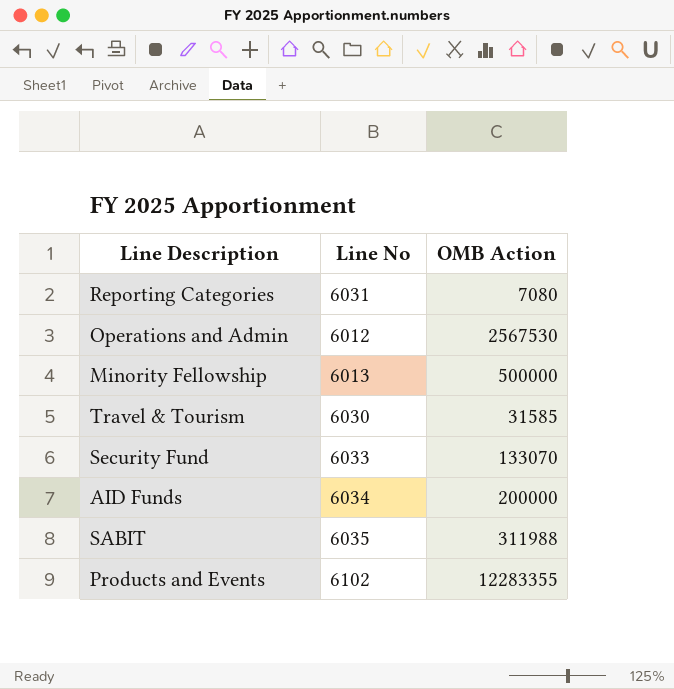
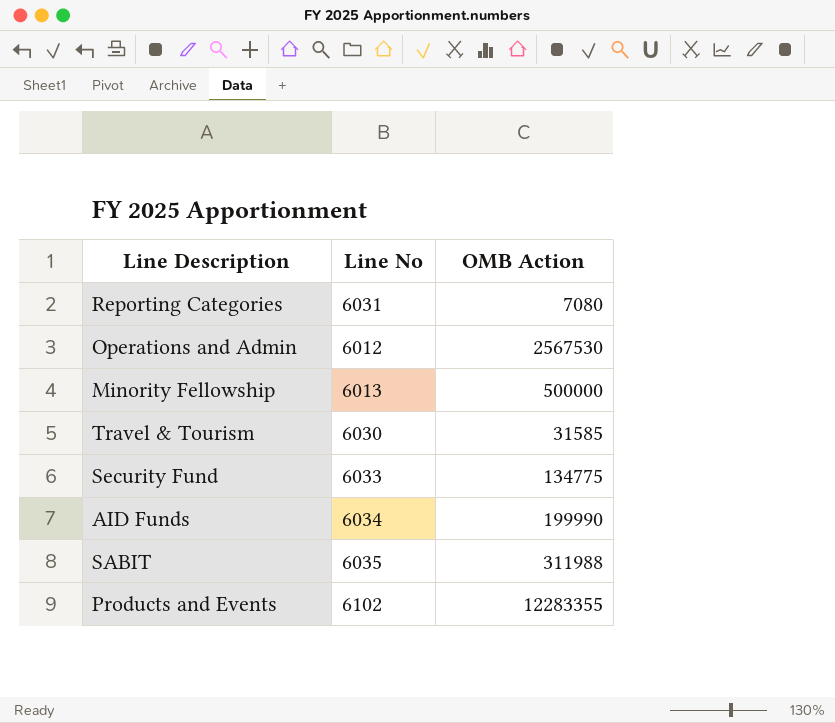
Security Fund | OMB Action: 133070 -> 134775
AID Funds | OMB Action: 200000 -> 199990

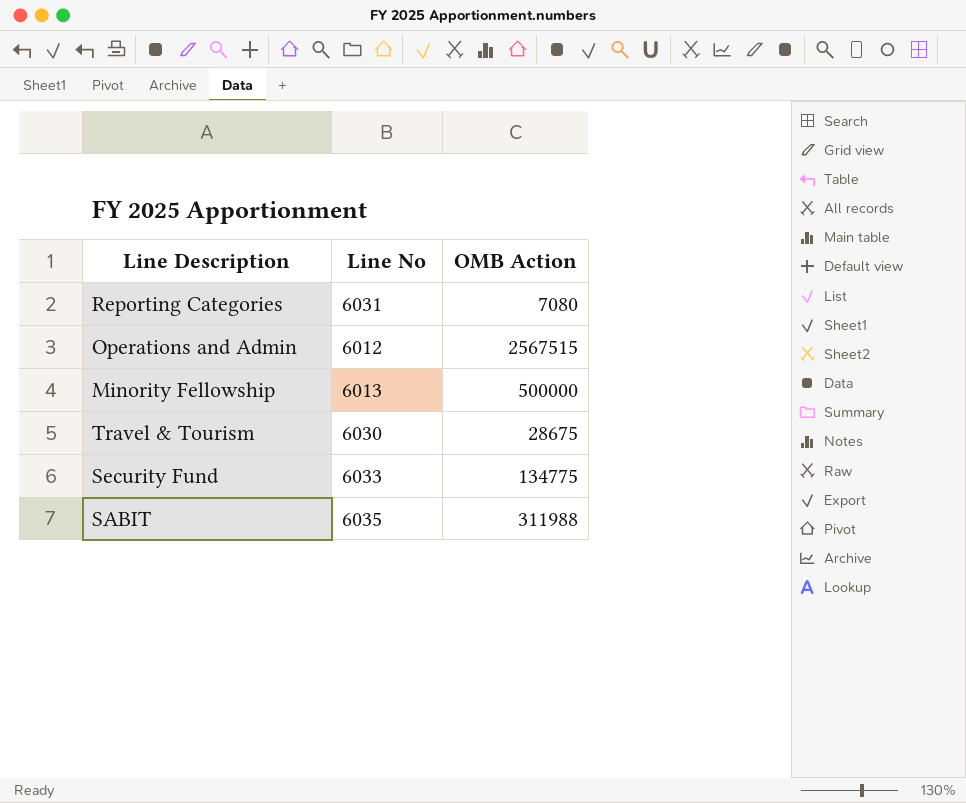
row AID Funds: 6034 | 199990 -> none
row Products and Events: 6102 | 12283355 -> none
Operations and Admin | OMB Action: 2567530 -> 2567515
Travel & Tourism | OMB Action: 31585 -> 28675

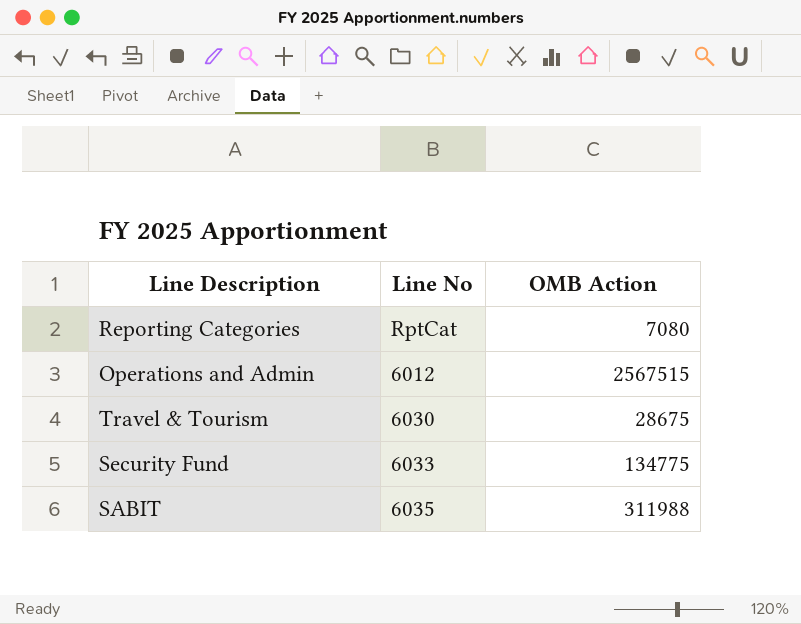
row Minority Fellowship: 6013 | 500000 -> none
Reporting Categories | Line No: 6031 -> RptCat

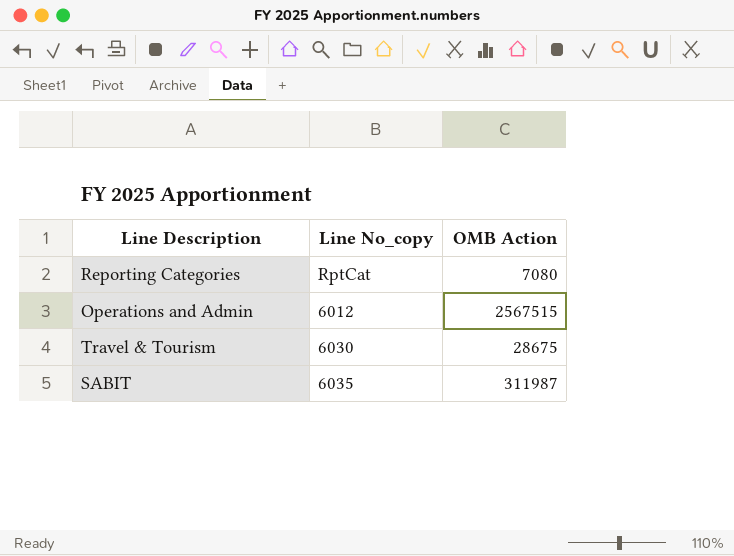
column name: Line No -> Line No_copy
row Security Fund: 6033 | 134775 -> none
SABIT | OMB Action: 311988 -> 311987

